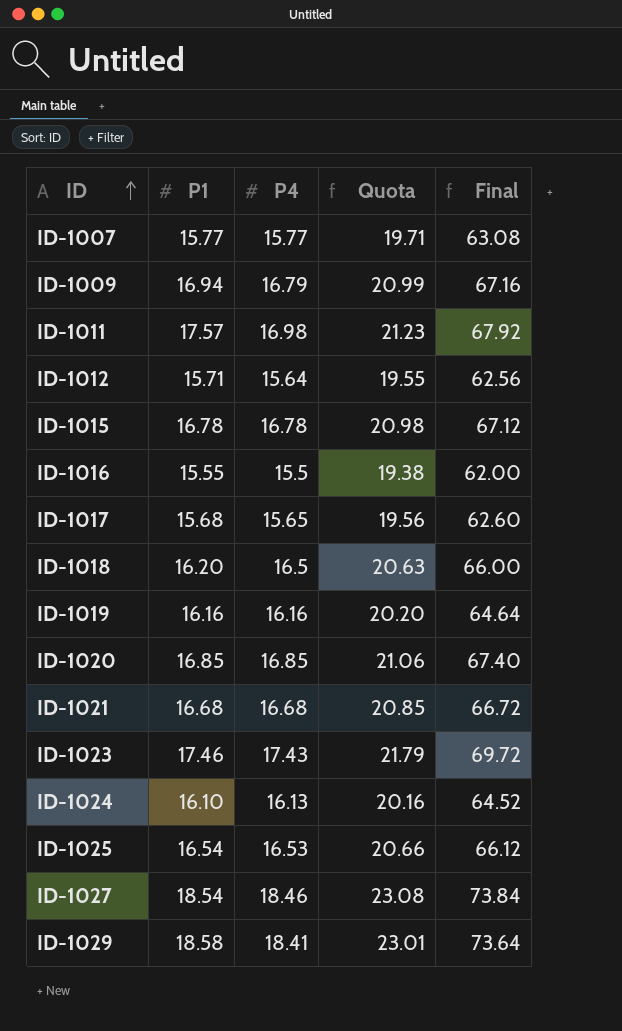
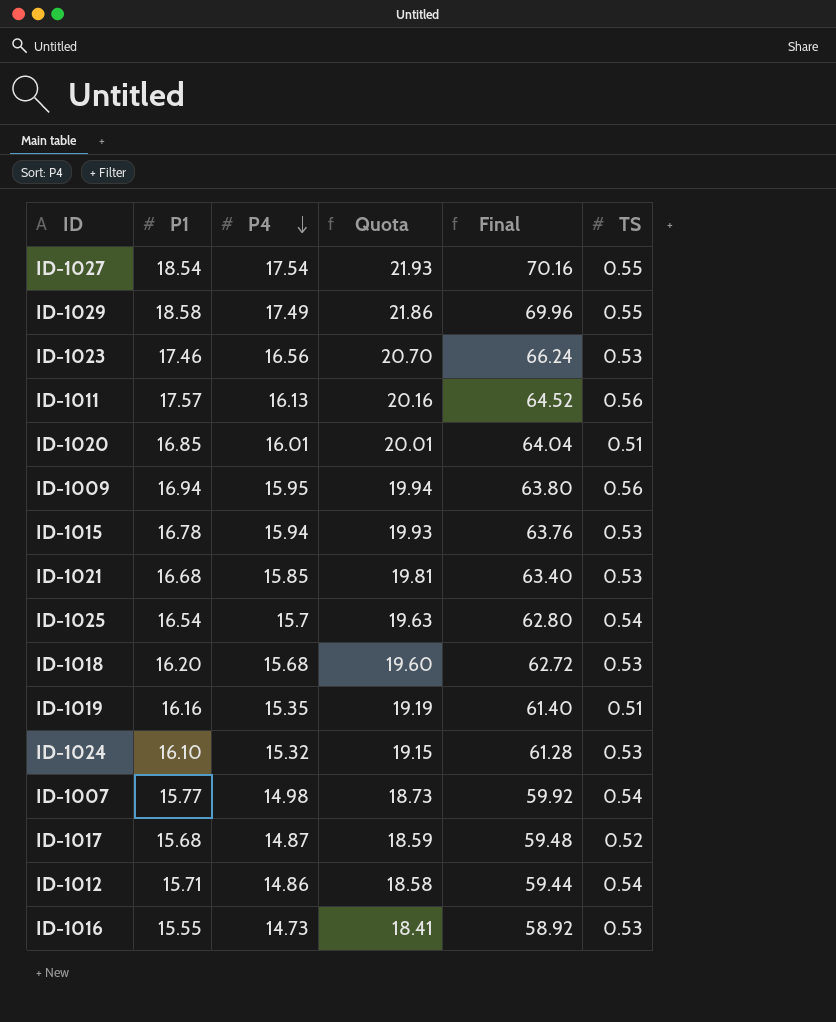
row order: ID ascending -> P4 descending
column TS | position: none -> 6
ID-1027 | P4: 18.46 -> 17.54
ID-1027 | Quota: 23.08 -> 21.93
ID-1027 | Final: 73.84 -> 70.16
ID-1029 | P4: 18.41 -> 17.49
ID-1029 | Quota: 23.01 -> 21.86
ID-1029 | Final: 73.64 -> 69.96
ID-1023 | P4: 17.43 -> 16.56
ID-1023 | Quota: 21.79 -> 20.70
ID-1023 | Final: 69.72 -> 66.24
ID-1011 | P4: 16.98 -> 16.13
ID-1011 | Quota: 21.23 -> 20.16
ID-1011 | Final: 67.92 -> 64.52
ID-1020 | P4: 16.85 -> 16.01
ID-1020 | Quota: 21.06 -> 20.01
ID-1020 | Final: 67.40 -> 64.04
ID-1009 | P4: 16.79 -> 15.95
ID-1009 | Quota: 20.99 -> 19.94
ID-1009 | Final: 67.16 -> 63.80
ID-1015 | P4: 16.78 -> 15.94
ID-1015 | Quota: 20.98 -> 19.93
ID-1015 | Final: 67.12 -> 63.76
ID-1021 | P4: 16.68 -> 15.85
ID-1021 | Quota: 20.85 -> 19.81
ID-1021 | Final: 66.72 -> 63.40
ID-1025 | P4: 16.53 -> 15.7
ID-1025 | Quota: 20.66 -> 19.63
ID-1025 | Final: 66.12 -> 62.80
ID-1018 | P4: 16.5 -> 15.68
ID-1018 | Quota: 20.63 -> 19.60
ID-1018 | Final: 66.00 -> 62.72
ID-1019 | P4: 16.16 -> 15.35
ID-1019 | Quota: 20.20 -> 19.19
ID-1019 | Final: 64.64 -> 61.40
ID-1024 | P4: 16.13 -> 15.32
ID-1024 | Quota: 20.16 -> 19.15
ID-1024 | Final: 64.52 -> 61.28
ID-1007 | P4: 15.77 -> 14.98
ID-1007 | Quota: 19.71 -> 18.73
ID-1007 | Final: 63.08 -> 59.92
ID-1017 | P4: 15.65 -> 14.87
ID-1017 | Quota: 19.56 -> 18.59
ID-1017 | Final: 62.60 -> 59.48
ID-1012 | P4: 15.64 -> 14.86
ID-1012 | Quota: 19.55 -> 18.58
ID-1012 | Final: 62.56 -> 59.44
ID-1016 | P4: 15.5 -> 14.73
ID-1016 | Quota: 19.38 -> 18.41
ID-1016 | Final: 62.00 -> 58.92

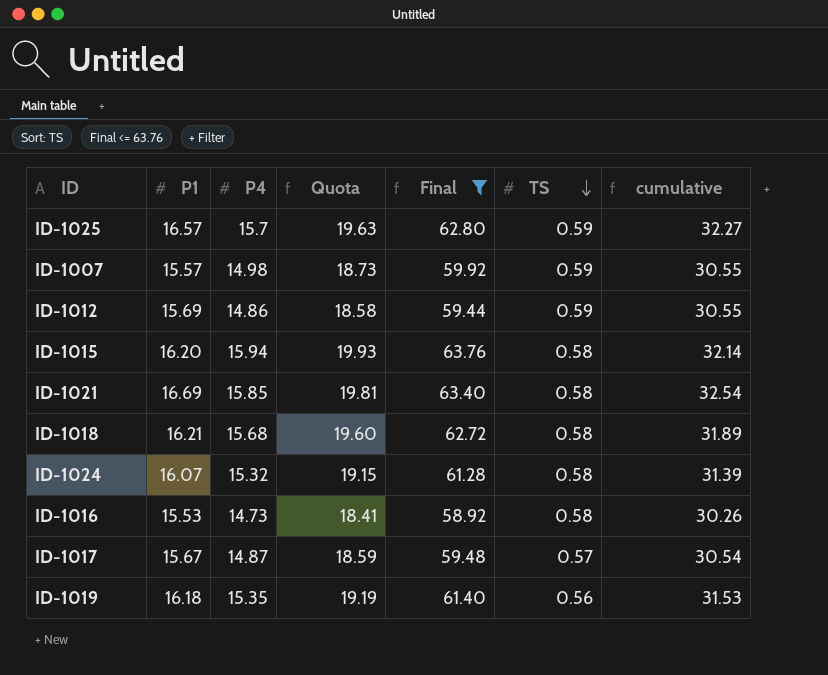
filter: none -> Final <= 63.76
row order: P4 descending -> TS descending
column cumulative | formula: none -> [P1] + [P4]
ID-1025 | P1: 16.54 -> 16.57
ID-1025 | TS: 0.54 -> 0.59
ID-1007 | P1: 15.77 -> 15.57
ID-1007 | TS: 0.54 -> 0.59
ID-1012 | P1: 15.71 -> 15.69
ID-1012 | TS: 0.54 -> 0.59
ID-1015 | P1: 16.78 -> 16.20
ID-1015 | TS: 0.53 -> 0.58
ID-1021 | P1: 16.68 -> 16.69
ID-1021 | TS: 0.53 -> 0.58
ID-1018 | P1: 16.20 -> 16.21
ID-1018 | TS: 0.53 -> 0.58
ID-1024 | P1: 16.10 -> 16.07
ID-1024 | TS: 0.53 -> 0.58
ID-1016 | P1: 15.55 -> 15.53
ID-1016 | TS: 0.53 -> 0.58
ID-1017 | P1: 15.68 -> 15.67
ID-1017 | TS: 0.52 -> 0.57
ID-1019 | P1: 16.16 -> 16.18
ID-1019 | TS: 0.51 -> 0.56

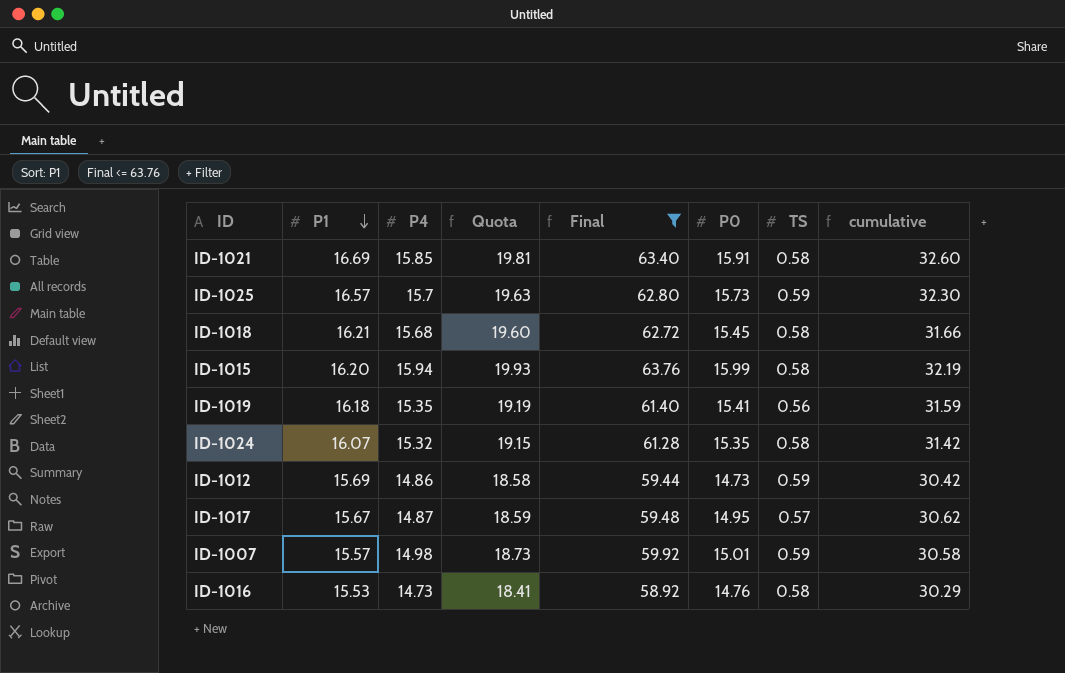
row order: TS descending -> P1 descending
column P0 | position: none -> 6
column cumulative | formula: [P1] + [P4] -> [P1] + [P0]

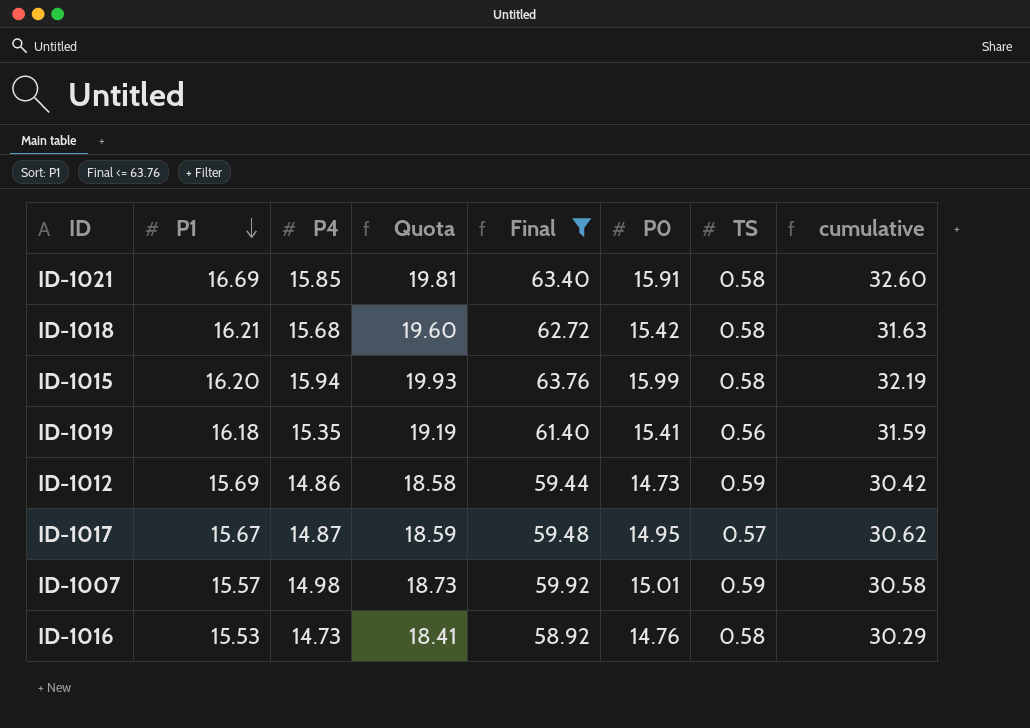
row ID-1025: 16.57 | 15.7 | 19.63 | 62.80 | 15.73 | 0.59 | 32.30 -> none
row ID-1024: 16.07 | 15.32 | 19.15 | 61.28 | 15.35 | 0.58 | 31.42 -> none
ID-1018 | P0: 15.45 -> 15.42
ID-1018 | cumulative: 31.66 -> 31.63

